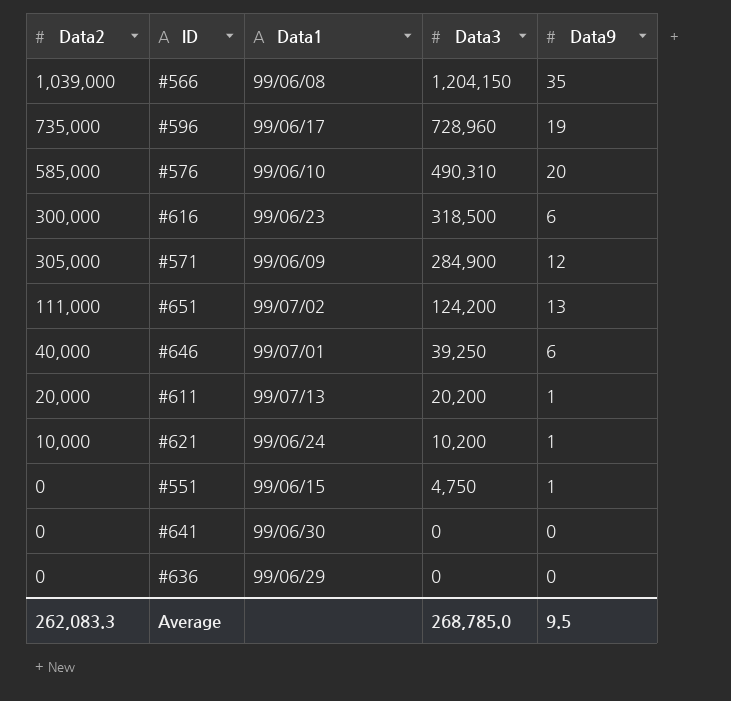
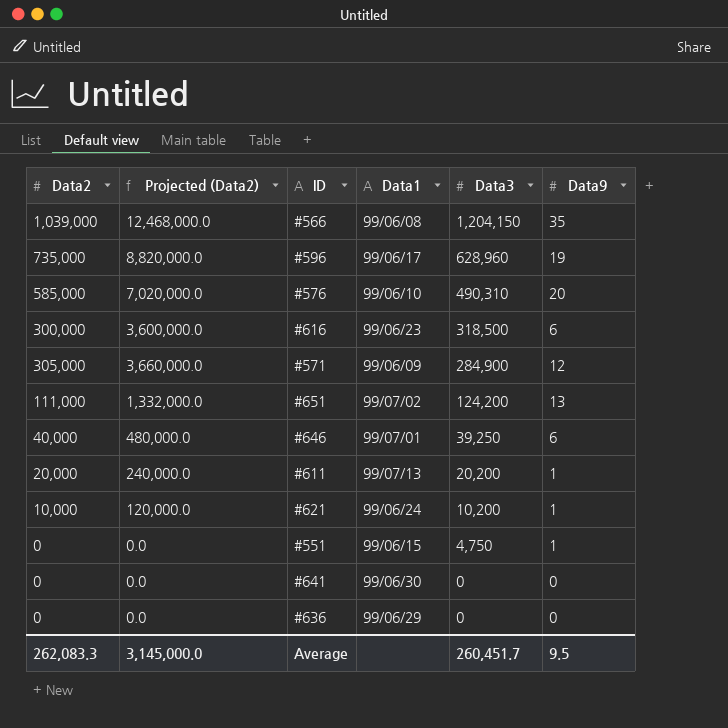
column Projected (Data2) | formula: none -> [Data2] * 12
#596 | Data3: 728,960 -> 628,960
Average | Data3: 268,785.0 -> 260,451.7

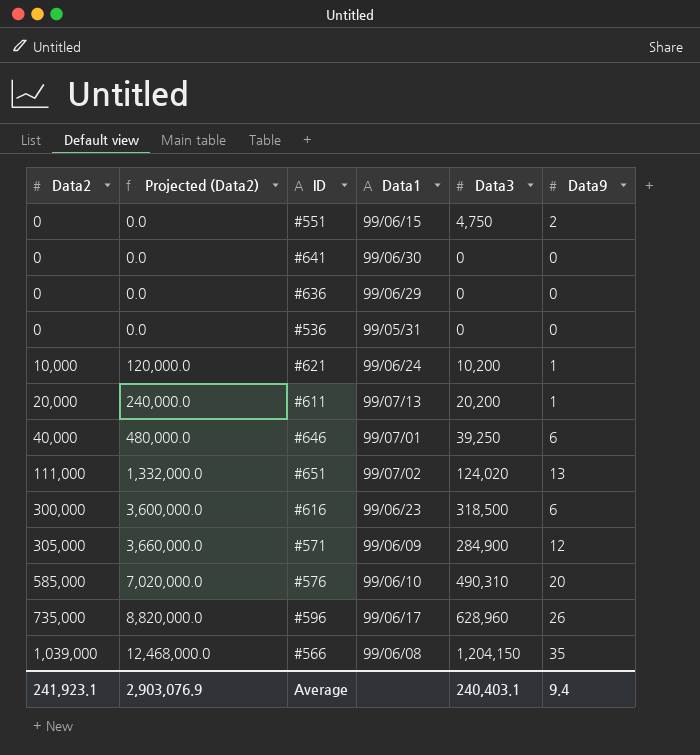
row order: Data3 descending -> Data2 ascending
#551 | Data9: 1 -> 2
row #536: none -> 0 | 0.0 | 99/05/31 | 0 | 0
#651 | Data3: 124,200 -> 124,020
#596 | Data9: 19 -> 26
Average | Data2: 262,083.3 -> 241,923.1
Average | Projected (Data2): 3,145,000.0 -> 2,903,076.9
Average | Data3: 260,451.7 -> 240,403.1
Average | Data9: 9.5 -> 9.4

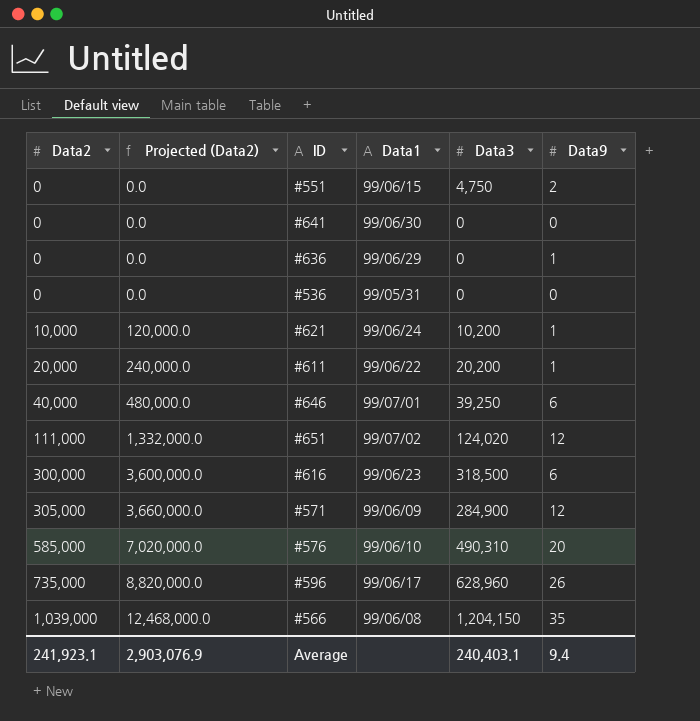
#636 | Data9: 0 -> 1
#611 | Data1: 99/07/13 -> 99/06/22
#651 | Data9: 13 -> 12

